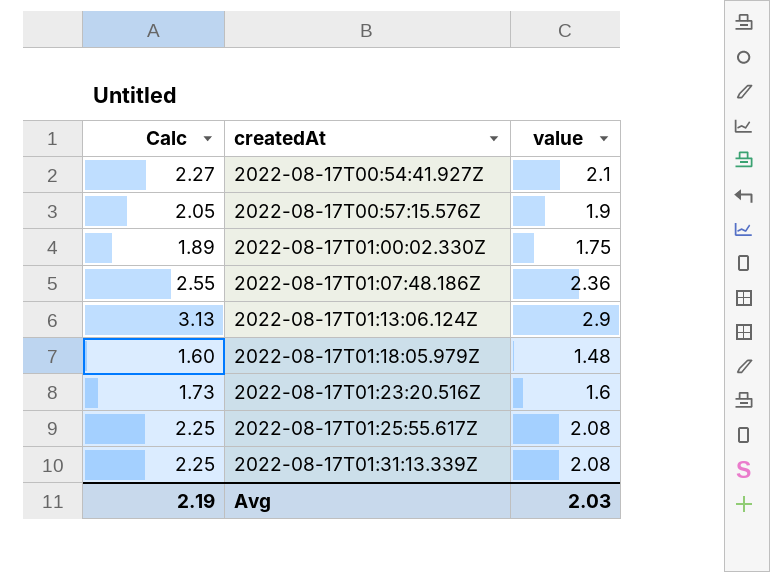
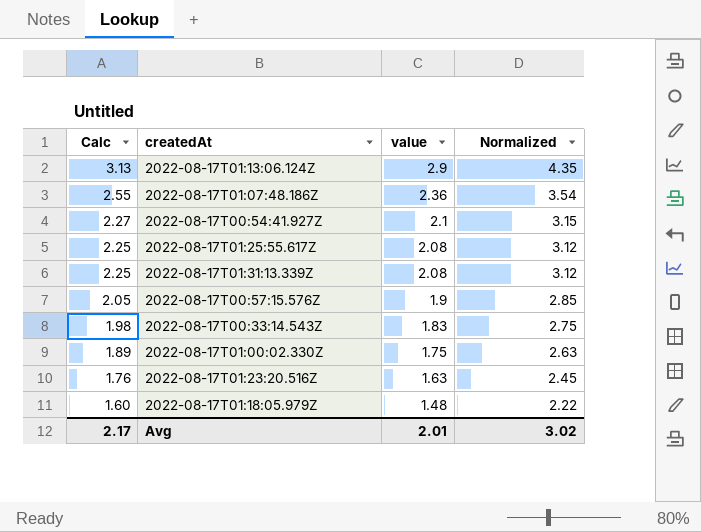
row order: createdAt ascending -> Calc descending
column Normalized | formula: none -> [value] * 1.5
row 2022-08-17T00:33:14.543Z: none -> 1.98 | 1.83 | 2.75
2022-08-17T01:23:20.516Z | Calc: 1.73 -> 1.76
2022-08-17T01:23:20.516Z | value: 1.6 -> 1.63
Avg | Calc: 2.19 -> 2.17
Avg | value: 2.03 -> 2.01

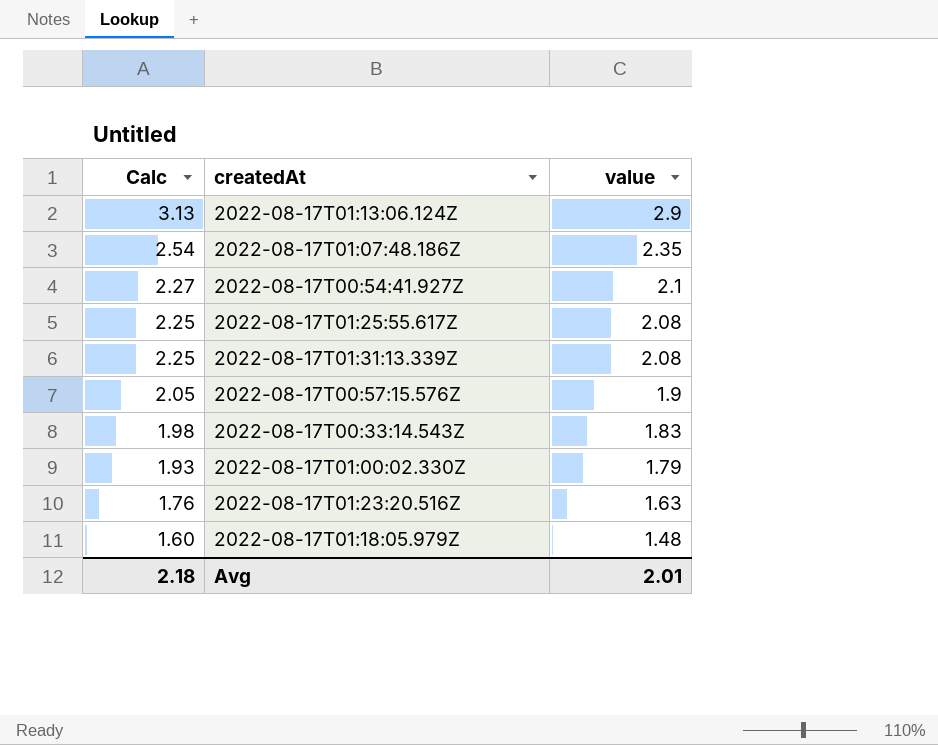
column Normalized | formula: [value] * 1.5 -> none
2022-08-17T01:07:48.186Z | Calc: 2.55 -> 2.54
2022-08-17T01:07:48.186Z | value: 2.36 -> 2.35
2022-08-17T01:00:02.330Z | Calc: 1.89 -> 1.93
2022-08-17T01:00:02.330Z | value: 1.75 -> 1.79
Avg | Calc: 2.17 -> 2.18

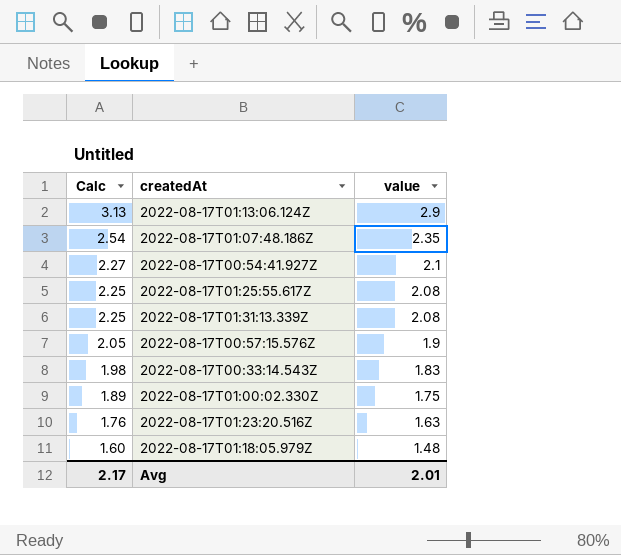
2022-08-17T01:00:02.330Z | Calc: 1.93 -> 1.89
2022-08-17T01:00:02.330Z | value: 1.79 -> 1.75
Avg | Calc: 2.18 -> 2.17

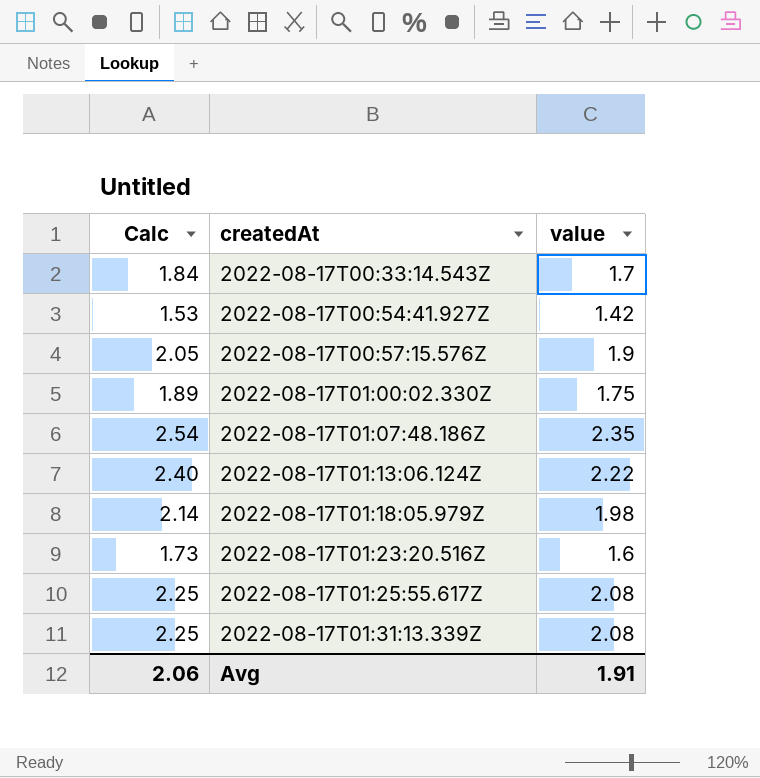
row order: Calc descending -> createdAt ascending
2022-08-17T00:33:14.543Z | Calc: 1.98 -> 1.84
2022-08-17T00:33:14.543Z | value: 1.83 -> 1.7
2022-08-17T00:54:41.927Z | Calc: 2.27 -> 1.53
2022-08-17T00:54:41.927Z | value: 2.1 -> 1.42
2022-08-17T01:13:06.124Z | Calc: 3.13 -> 2.40
2022-08-17T01:13:06.124Z | value: 2.9 -> 2.22
2022-08-17T01:18:05.979Z | Calc: 1.60 -> 2.14
2022-08-17T01:18:05.979Z | value: 1.48 -> 1.98
2022-08-17T01:23:20.516Z | Calc: 1.76 -> 1.73
2022-08-17T01:23:20.516Z | value: 1.63 -> 1.6
Avg | Calc: 2.17 -> 2.06
Avg | value: 2.01 -> 1.91

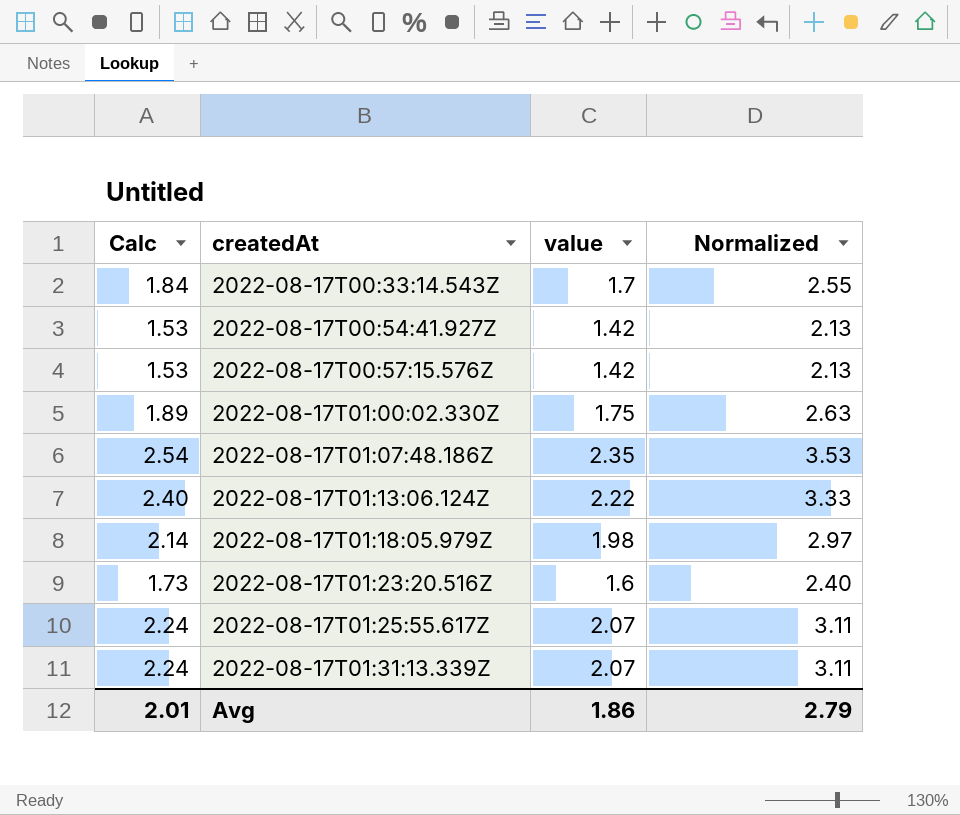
column Normalized | formula: none -> [value] * 1.5
2022-08-17T00:57:15.576Z | Calc: 2.05 -> 1.53
2022-08-17T00:57:15.576Z | value: 1.9 -> 1.42
2022-08-17T01:25:55.617Z | Calc: 2.25 -> 2.24
2022-08-17T01:25:55.617Z | value: 2.08 -> 2.07
2022-08-17T01:31:13.339Z | Calc: 2.25 -> 2.24
2022-08-17T01:31:13.339Z | value: 2.08 -> 2.07
Avg | Calc: 2.06 -> 2.01
Avg | value: 1.91 -> 1.86

